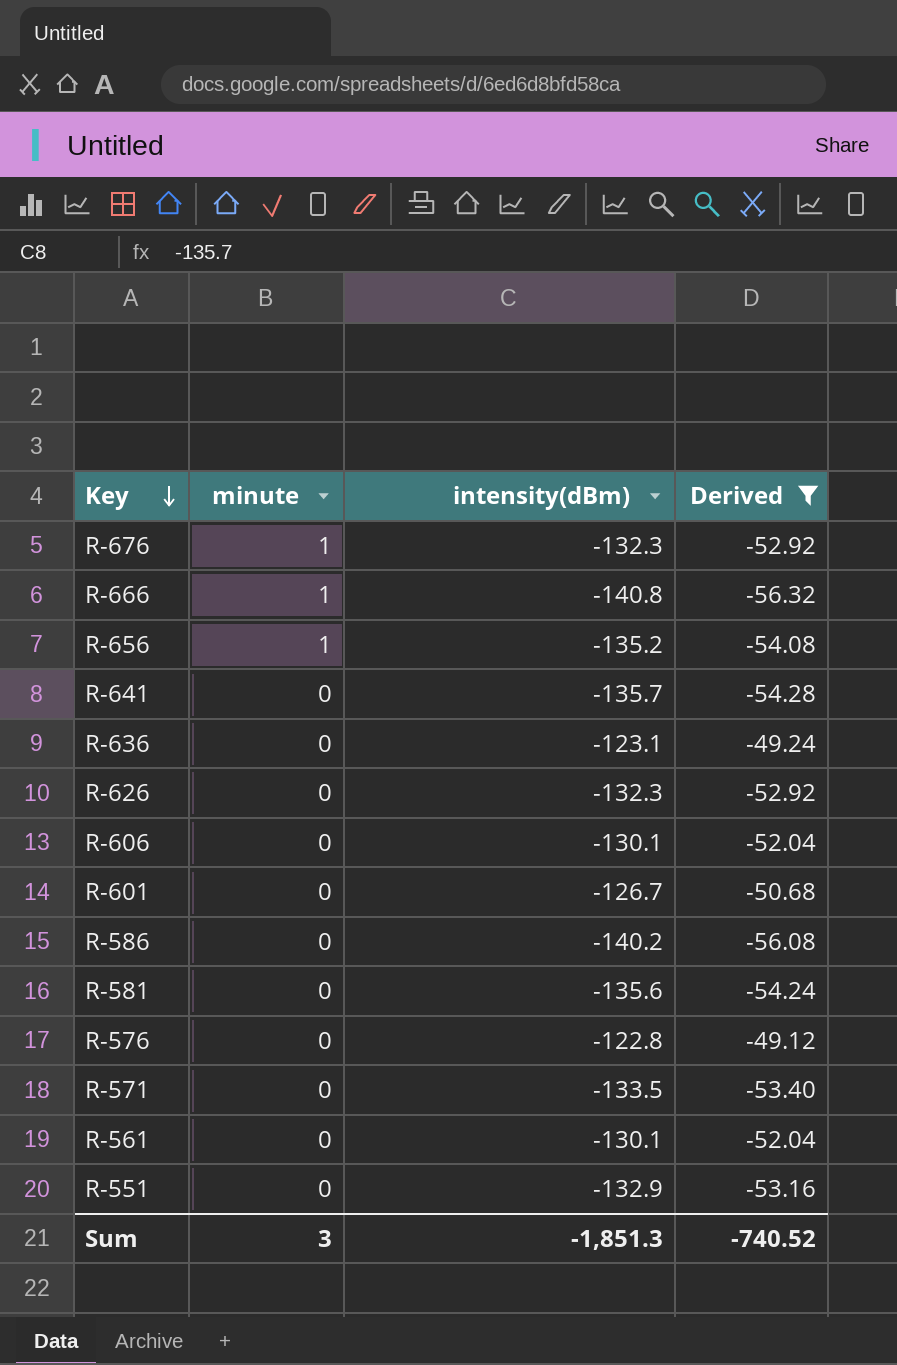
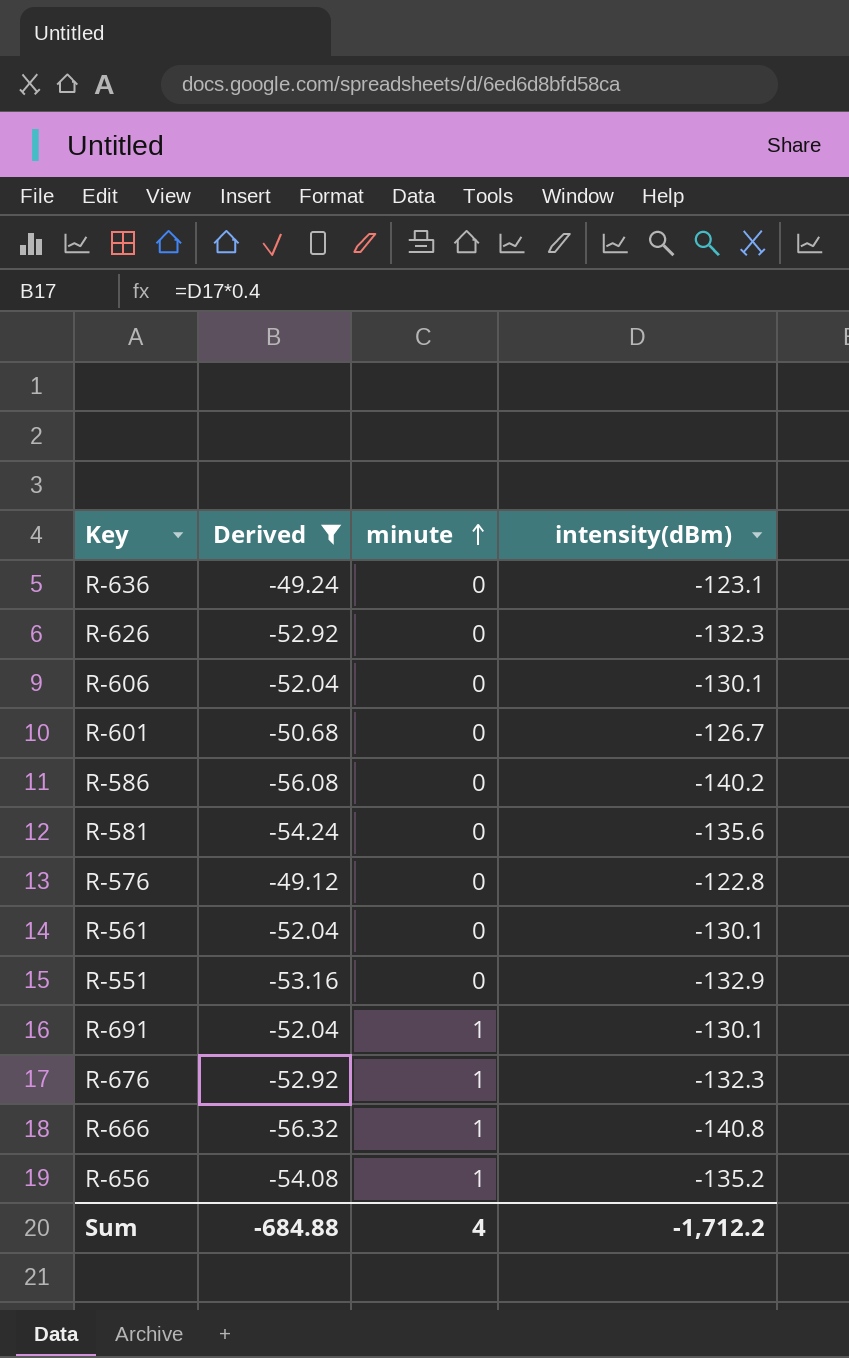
row order: Key descending -> minute ascending
column Derived | position: 4 -> 2
row R-641: 0 | -135.7 | -54.28 -> none
row R-571: 0 | -133.5 | -53.40 -> none
row R-691: none -> -52.04 | 1 | -130.1
Sum | Derived: -740.52 -> -684.88
Sum | minute: 3 -> 4
Sum | intensity(dBm): -1,851.3 -> -1,712.2

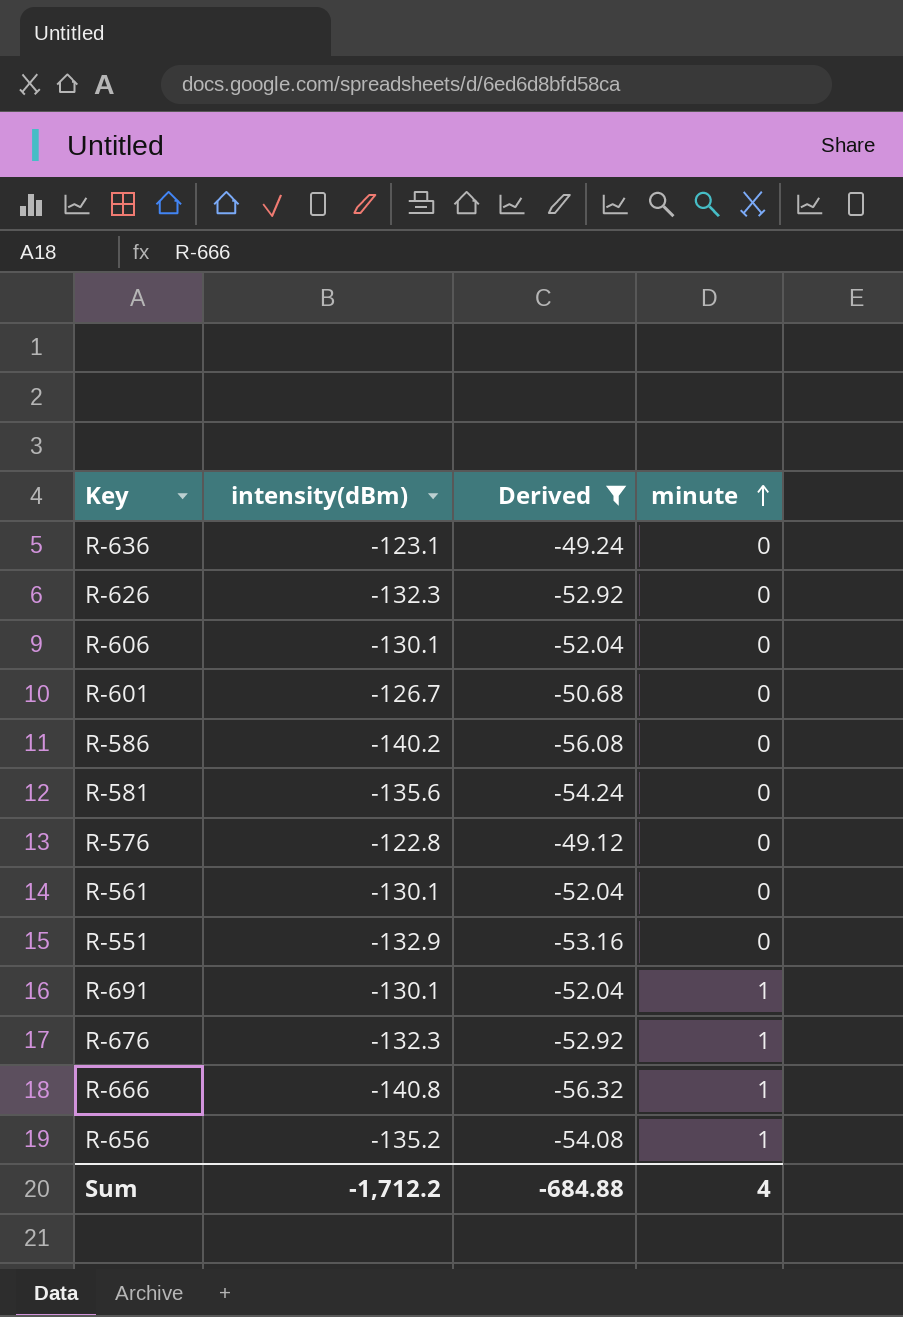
column intensity(dBm) | position: 4 -> 2

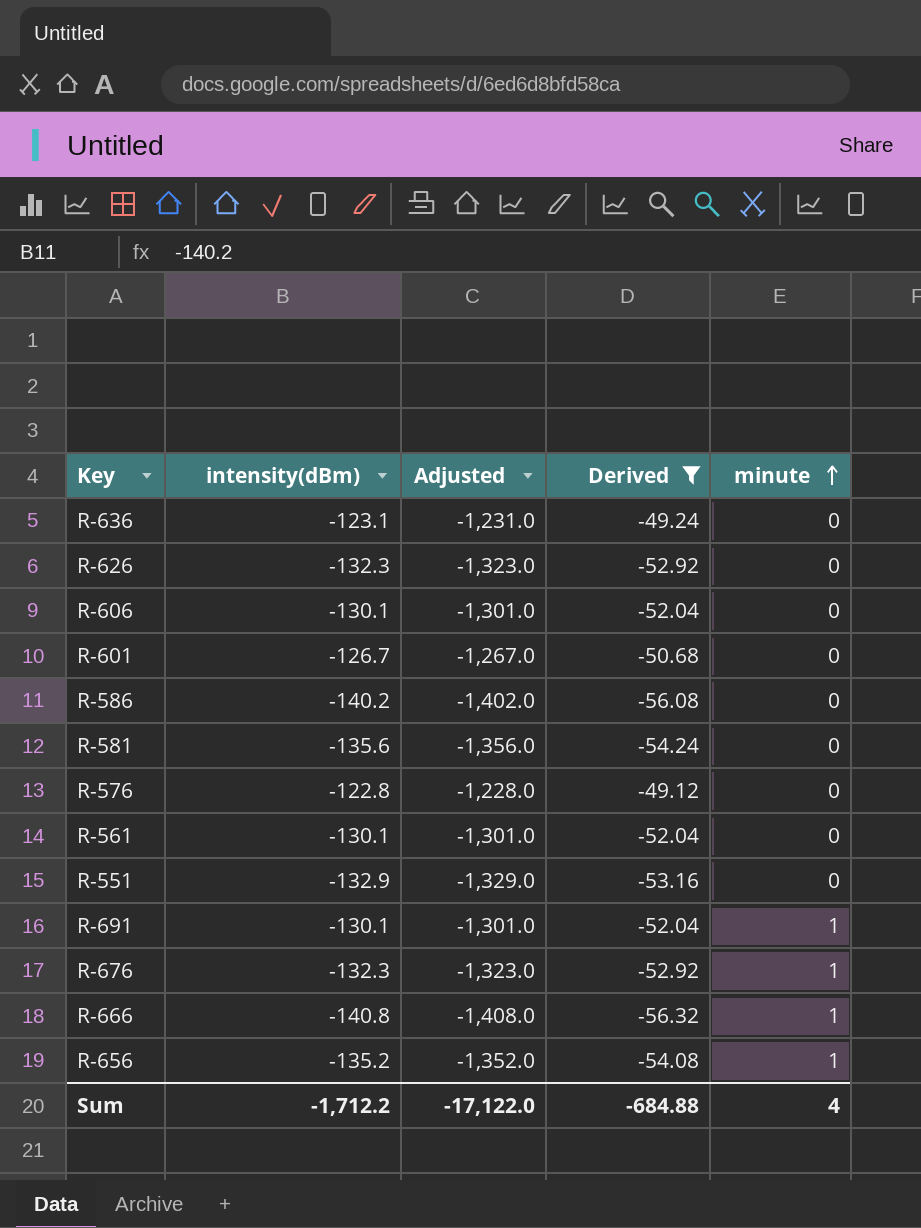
column Adjusted | formula: none -> [intensity(dBm)] * 10

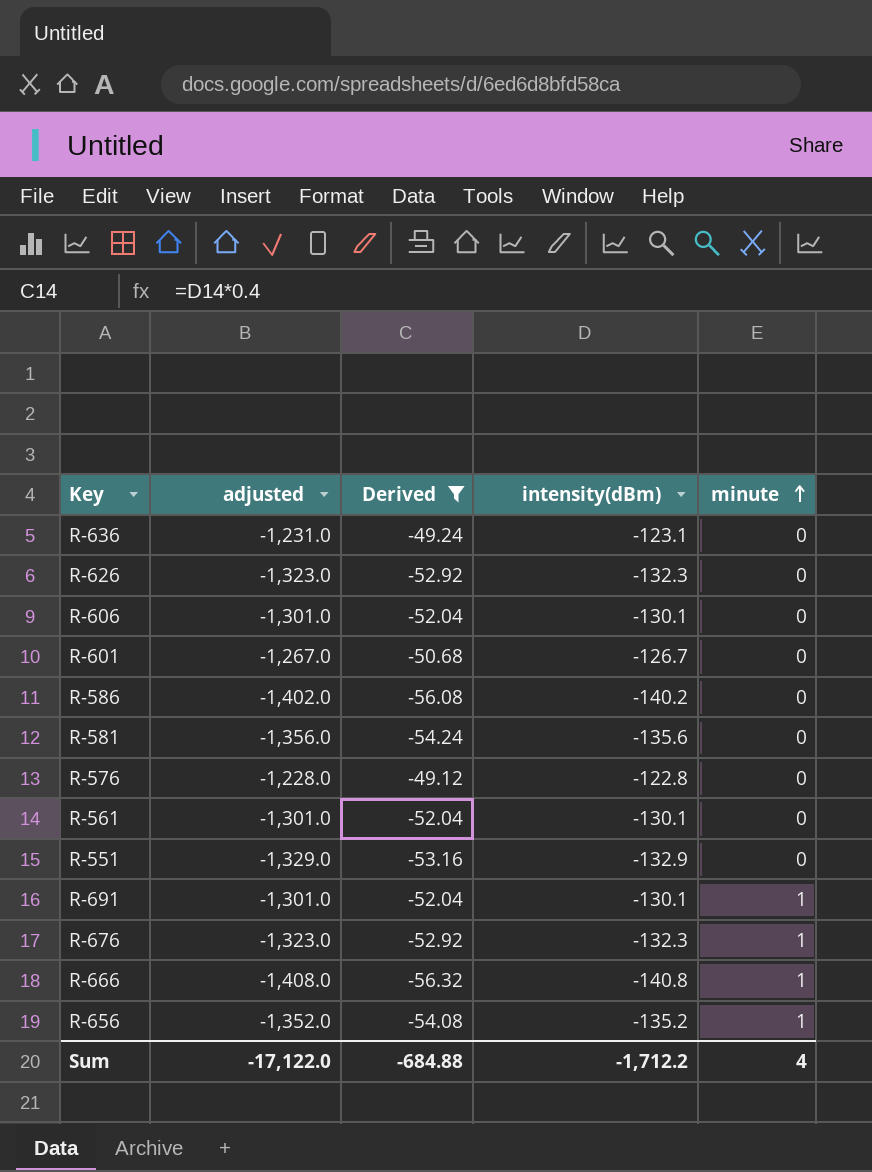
column name: Adjusted -> adjusted
column intensity(dBm) | position: 2 -> 4

